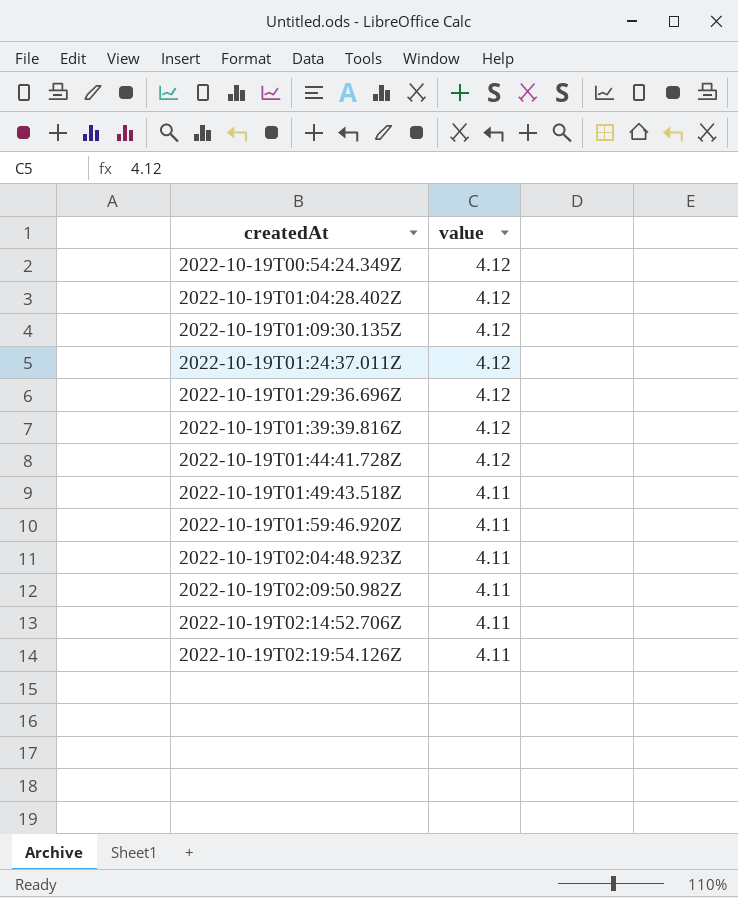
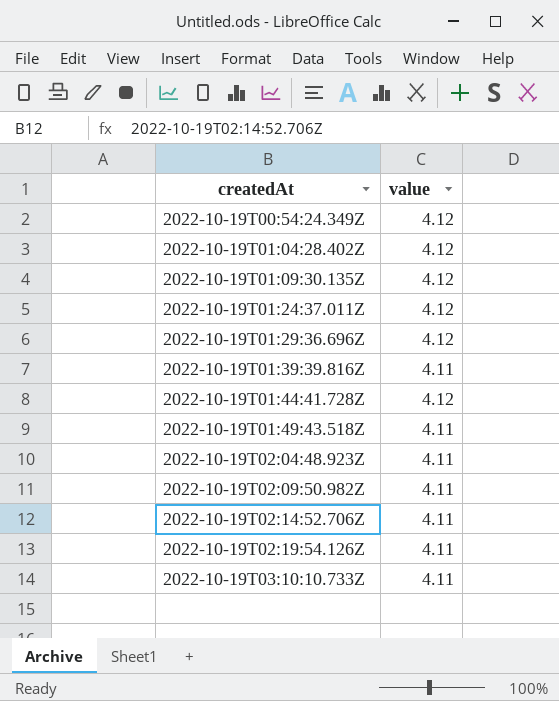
row 2022-10-19T01:59:46.920Z: 4.11 -> none
2022-10-19T01:39:39.816Z | value: 4.12 -> 4.11
row 2022-10-19T03:10:10.733Z: none -> 4.11

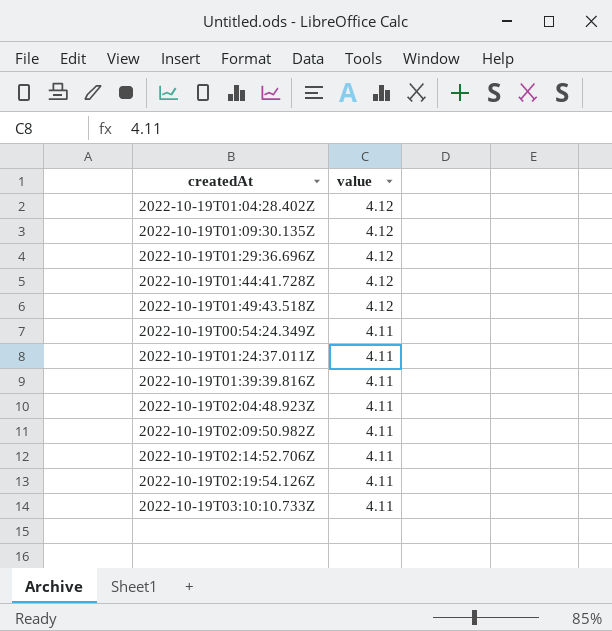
row order: createdAt ascending -> value descending
2022-10-19T01:49:43.518Z | value: 4.11 -> 4.12
2022-10-19T00:54:24.349Z | value: 4.12 -> 4.11
2022-10-19T01:24:37.011Z | value: 4.12 -> 4.11

